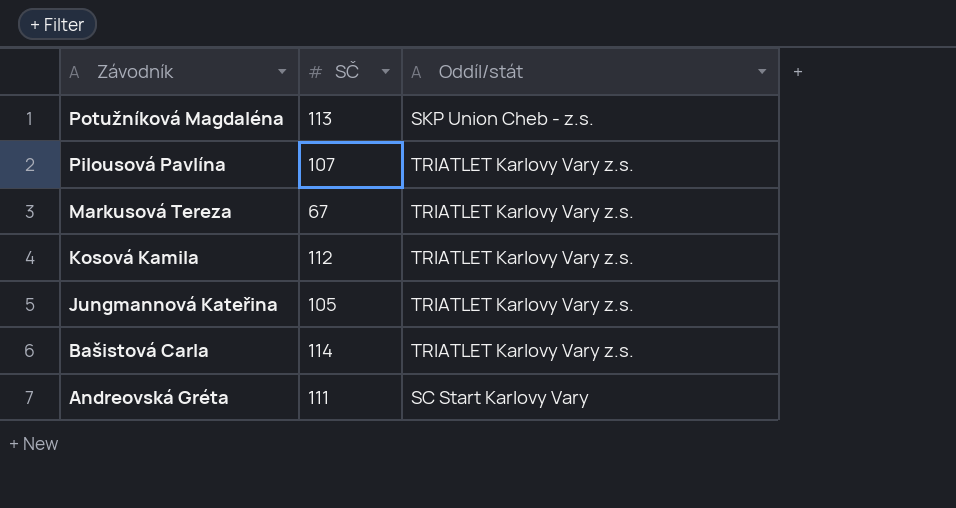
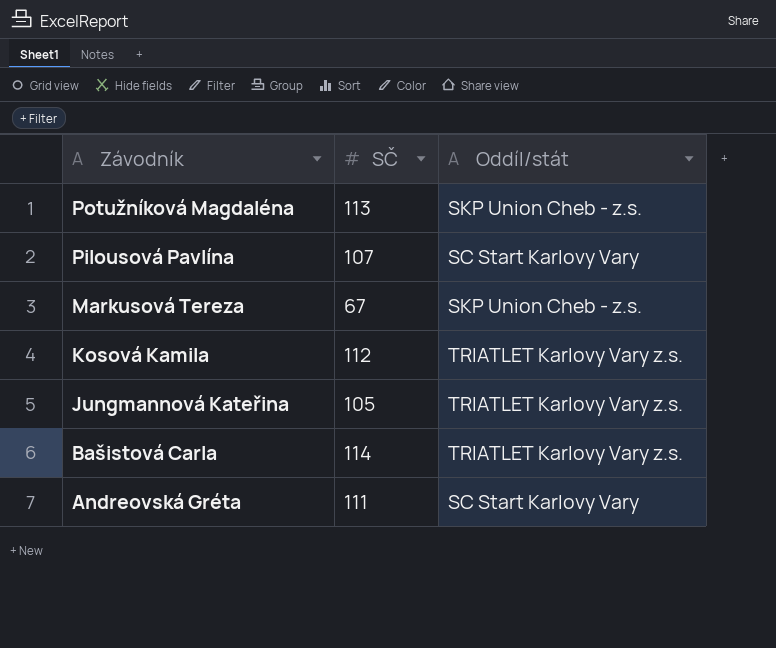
Pilousová Pavlína | Oddíl/stát: TRIATLET Karlovy Vary z.s. -> SC Start Karlovy Vary
Markusová Tereza | Oddíl/stát: TRIATLET Karlovy Vary z.s. -> SKP Union Cheb - z.s.

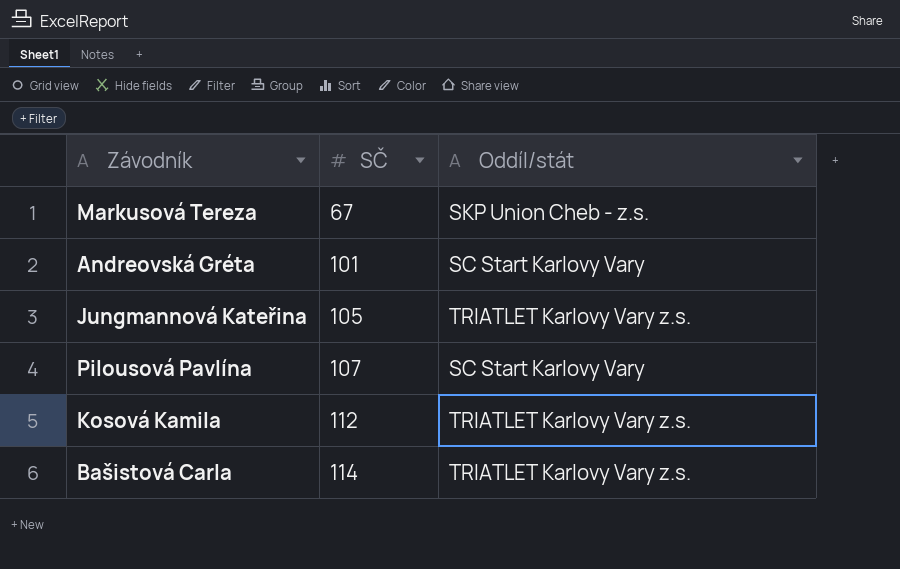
row order: Závodník descending -> SČ ascending
row Potužníková Magdaléna: 113 | SKP Union Cheb - z.s. -> none
Andreovská Gréta | SČ: 111 -> 101

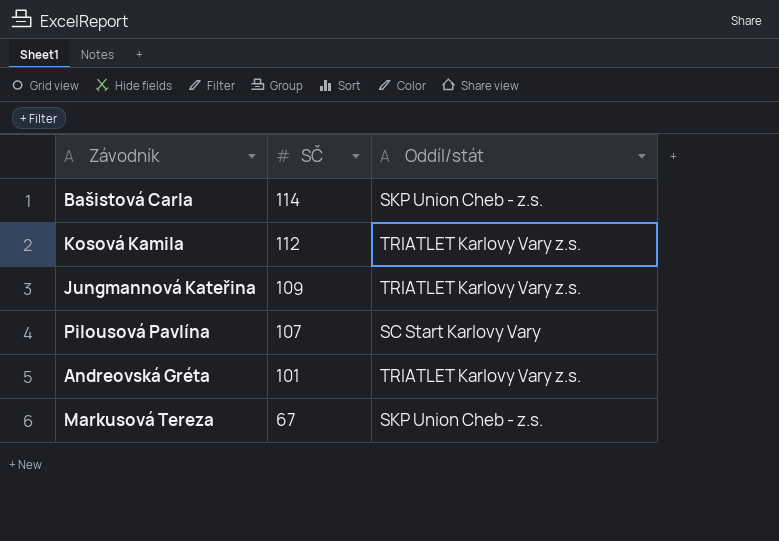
row order: SČ ascending -> SČ descending
Bašistová Carla | Oddíl/stát: TRIATLET Karlovy Vary z.s. -> SKP Union Cheb - z.s.
Jungmannová Kateřina | SČ: 105 -> 109
Andreovská Gréta | Oddíl/stát: SC Start Karlovy Vary -> TRIATLET Karlovy Vary z.s.

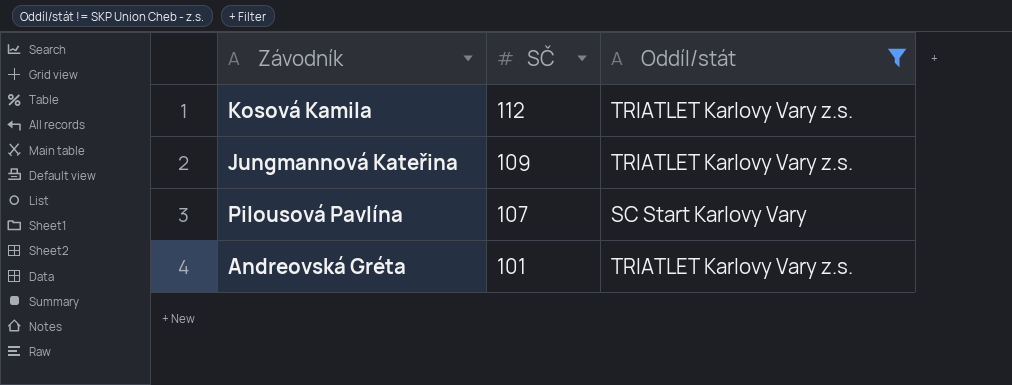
filter: none -> Oddíl/stát != SKP Union Cheb - z.s.

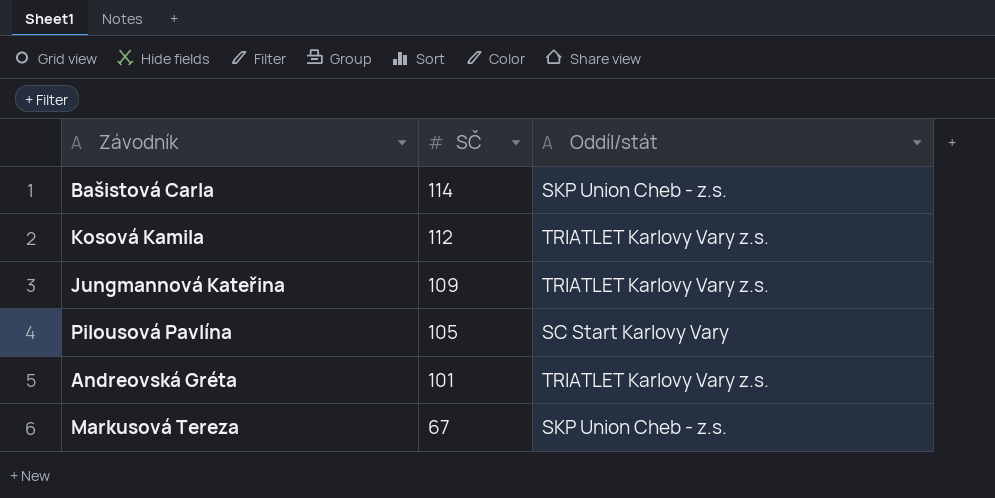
filter: Oddíl/stát != SKP Union Cheb - z.s. -> none
Pilousová Pavlína | SČ: 107 -> 105

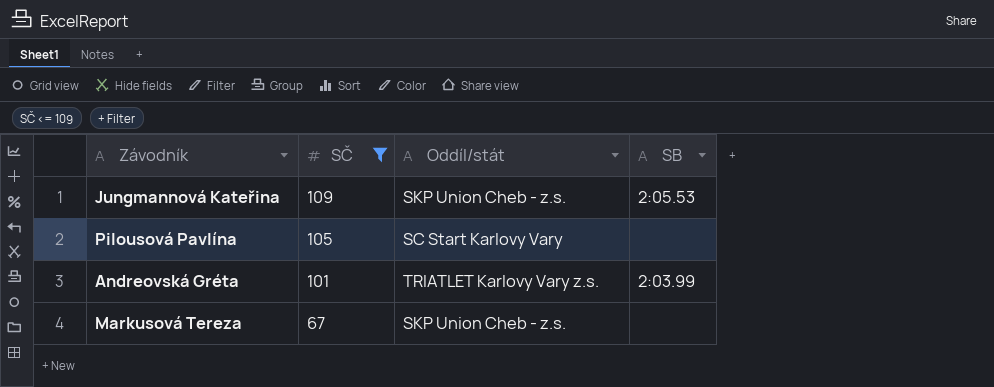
filter: none -> SČ <= 109
column SB | position: none -> 4
Jungmannová Kateřina | Oddíl/stát: TRIATLET Karlovy Vary z.s. -> SKP Union Cheb - z.s.

